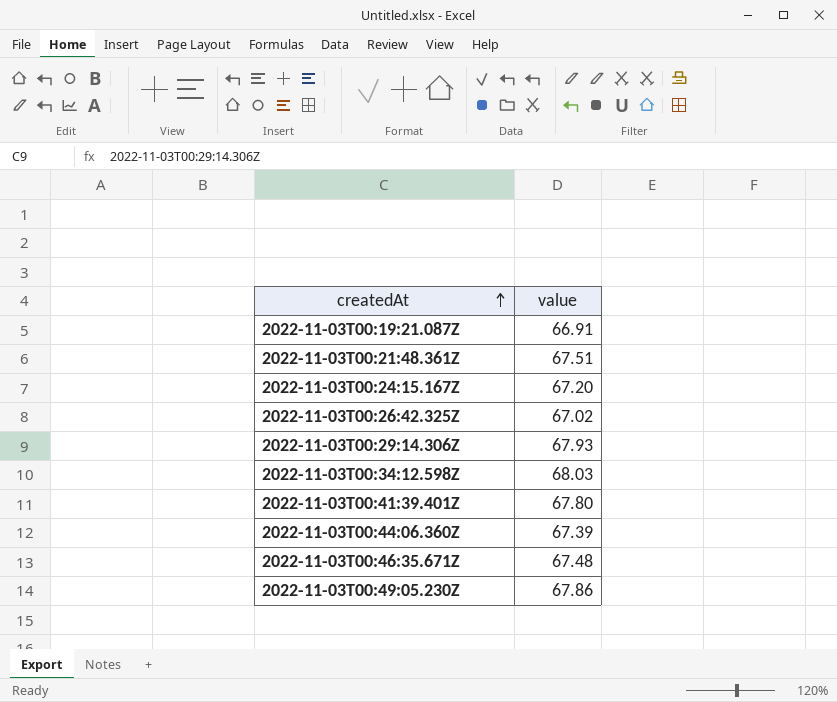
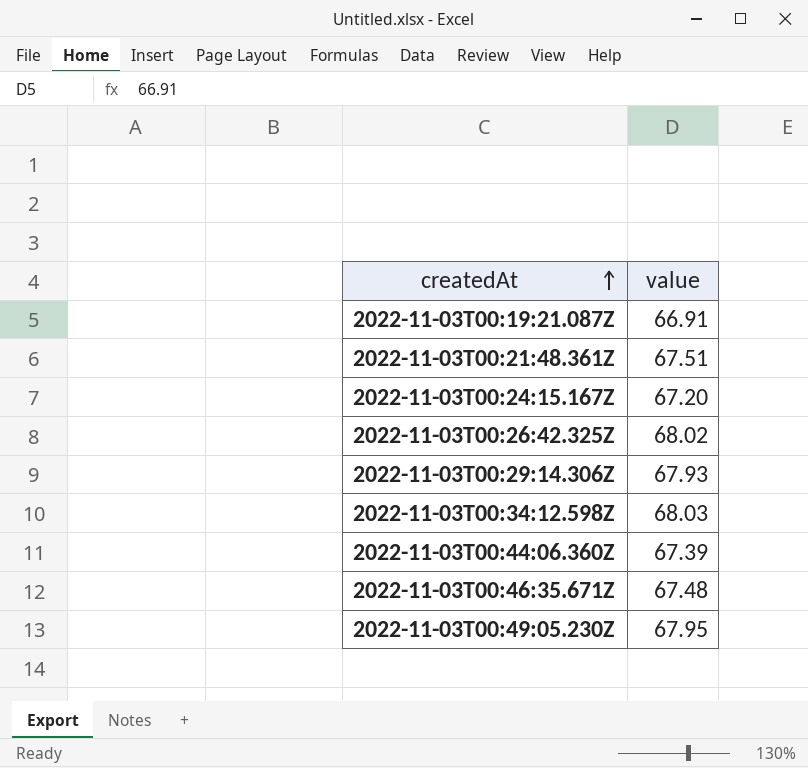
row 2022-11-03T00:41:39.401Z: 67.80 -> none
2022-11-03T00:26:42.325Z | value: 67.02 -> 68.02
2022-11-03T00:49:05.230Z | value: 67.86 -> 67.95

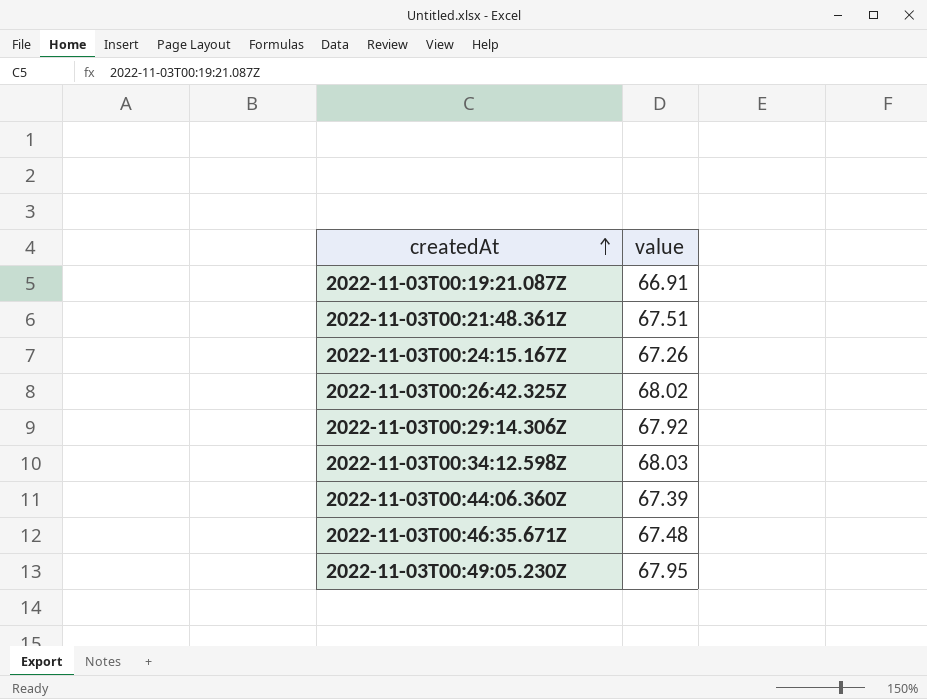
2022-11-03T00:24:15.167Z | value: 67.20 -> 67.26
2022-11-03T00:29:14.306Z | value: 67.93 -> 67.92

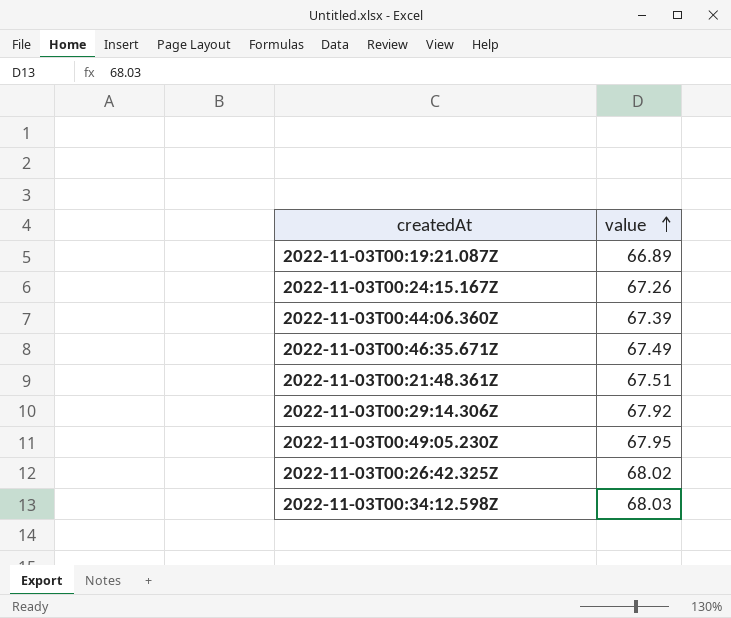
row order: createdAt ascending -> value ascending
2022-11-03T00:19:21.087Z | value: 66.91 -> 66.89
2022-11-03T00:46:35.671Z | value: 67.48 -> 67.49

